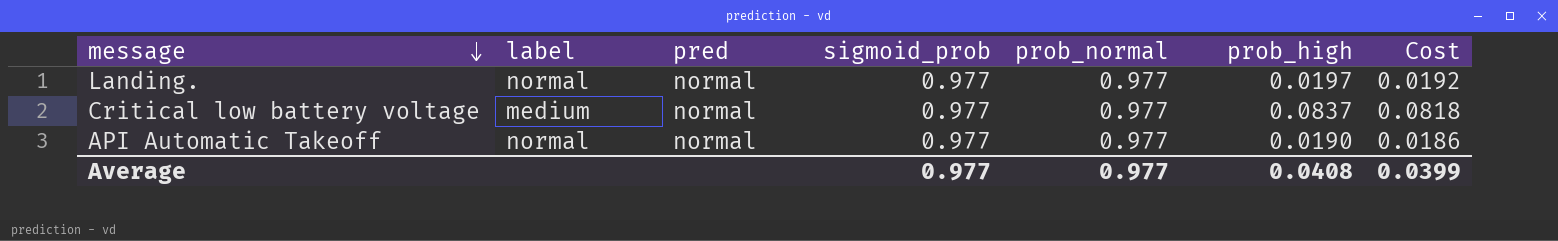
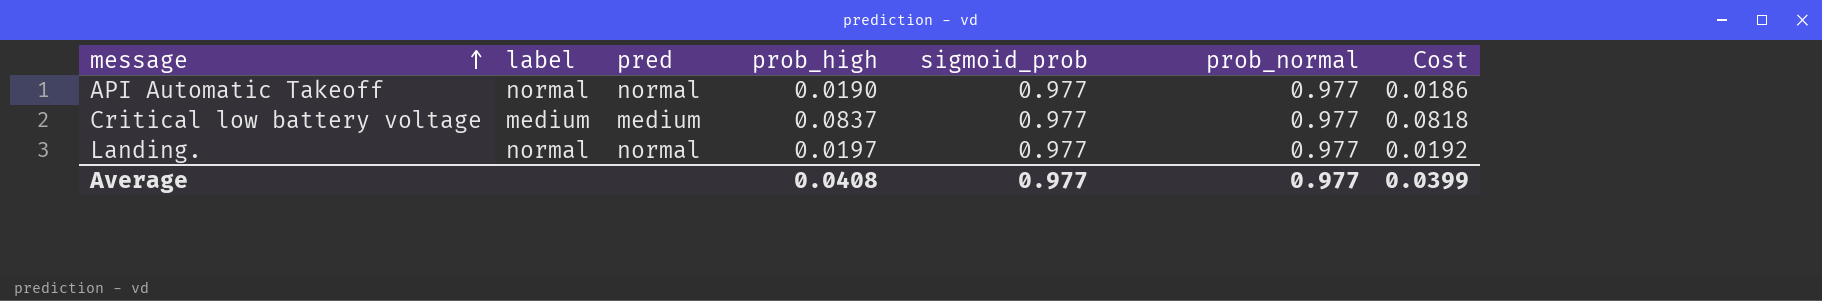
row order: message descending -> message ascending
column prob_high | position: 6 -> 4
Critical low battery voltage | pred: normal -> medium

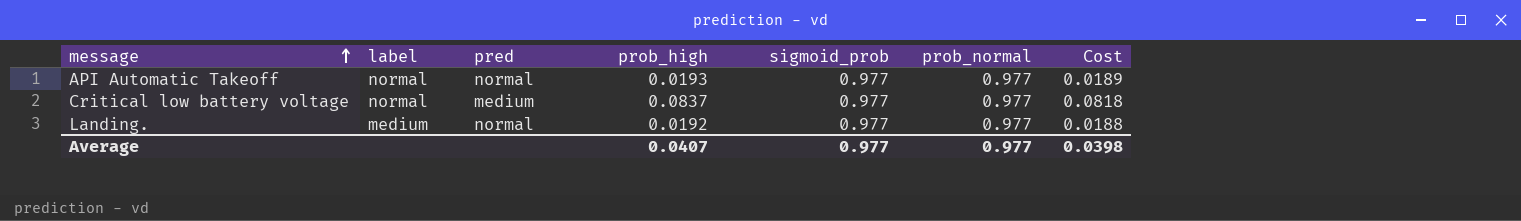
API Automatic Takeoff | prob_high: 0.0190 -> 0.0193
API Automatic Takeoff | Cost: 0.0186 -> 0.0189
Critical low battery voltage | label: medium -> normal
Landing. | label: normal -> medium
Landing. | prob_high: 0.0197 -> 0.0192
Landing. | Cost: 0.0192 -> 0.0188
Average | prob_high: 0.0408 -> 0.0407
Average | Cost: 0.0399 -> 0.0398

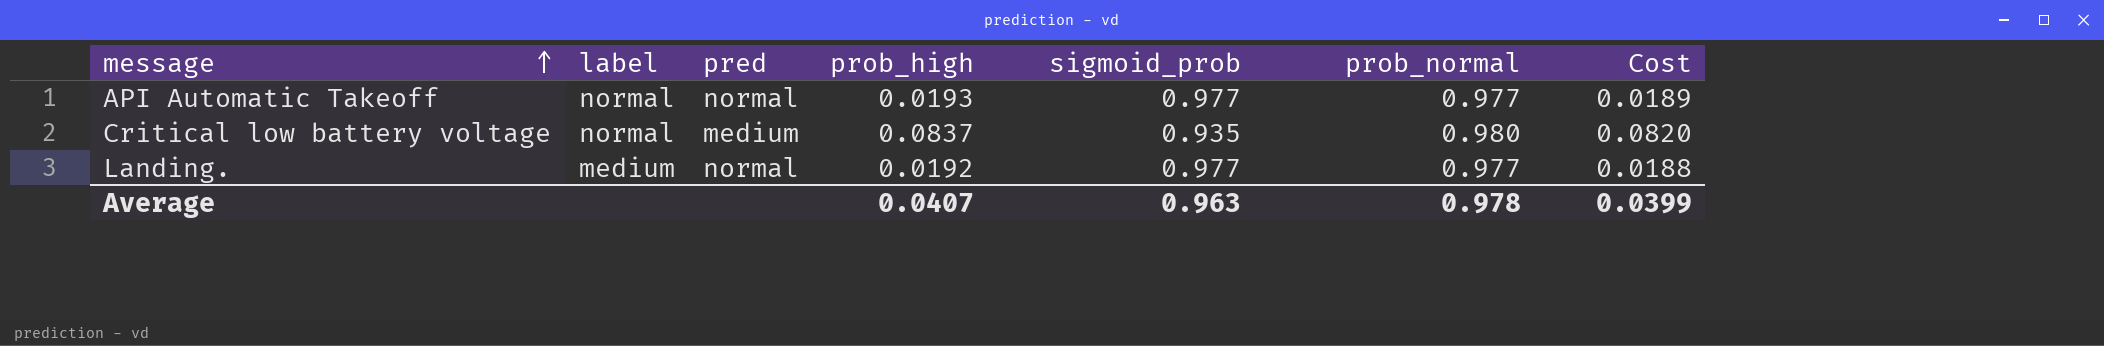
Critical low battery voltage | sigmoid_prob: 0.977 -> 0.935
Critical low battery voltage | prob_normal: 0.977 -> 0.980
Critical low battery voltage | Cost: 0.0818 -> 0.0820
Average | sigmoid_prob: 0.977 -> 0.963
Average | prob_normal: 0.977 -> 0.978
Average | Cost: 0.0398 -> 0.0399

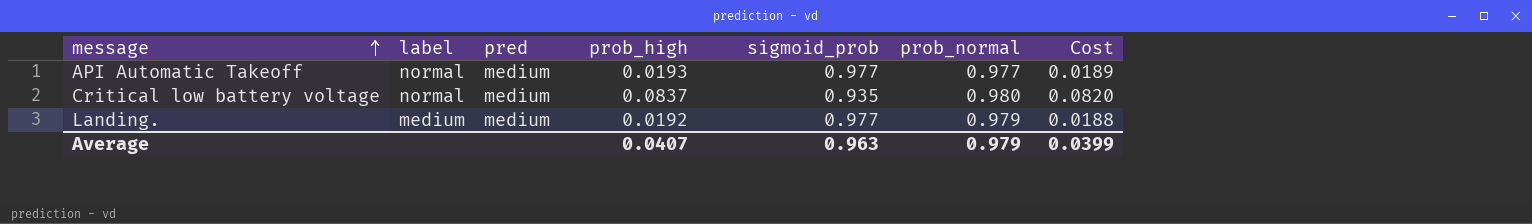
API Automatic Takeoff | pred: normal -> medium
Landing. | pred: normal -> medium
Landing. | prob_normal: 0.977 -> 0.979
Average | prob_normal: 0.978 -> 0.979

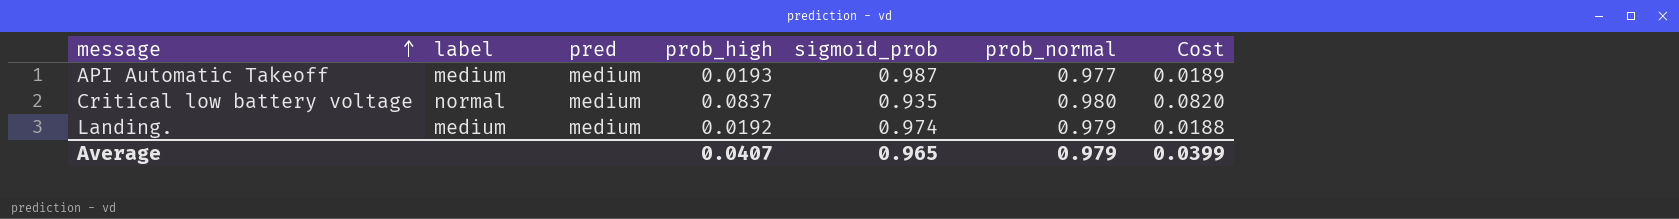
API Automatic Takeoff | label: normal -> medium
API Automatic Takeoff | sigmoid_prob: 0.977 -> 0.987
Landing. | sigmoid_prob: 0.977 -> 0.974
Average | sigmoid_prob: 0.963 -> 0.965

